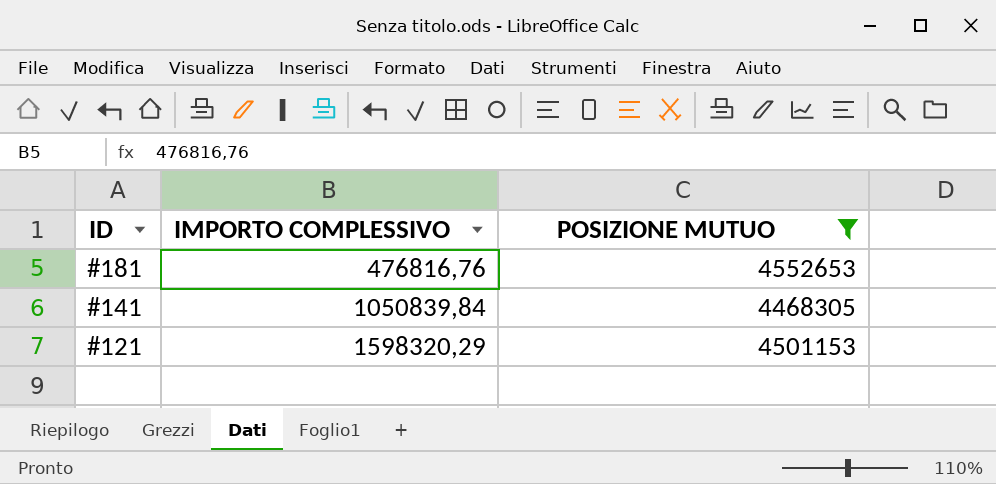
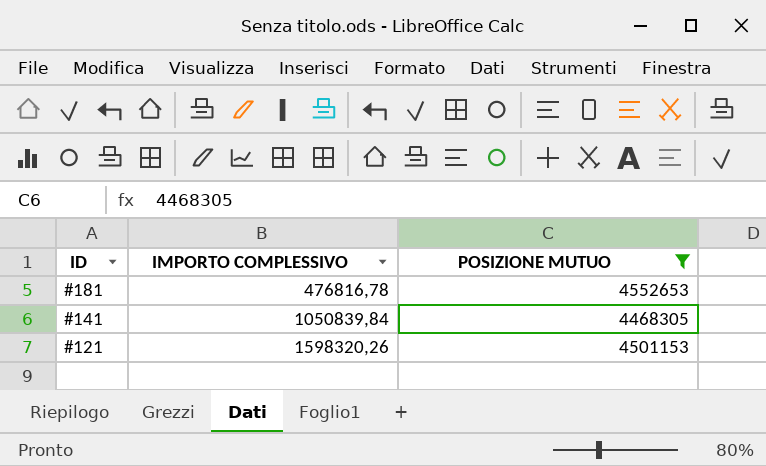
#181 | IMPORTO COMPLESSIVO: 476816,76 -> 476816,78
#121 | IMPORTO COMPLESSIVO: 1598320,29 -> 1598320,26

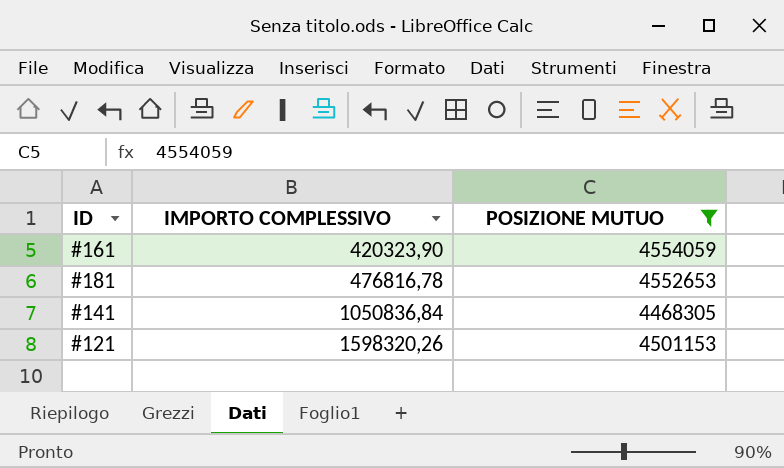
row #161: none -> 420323,90 | 4554059
#141 | IMPORTO COMPLESSIVO: 1050839,84 -> 1050836,84

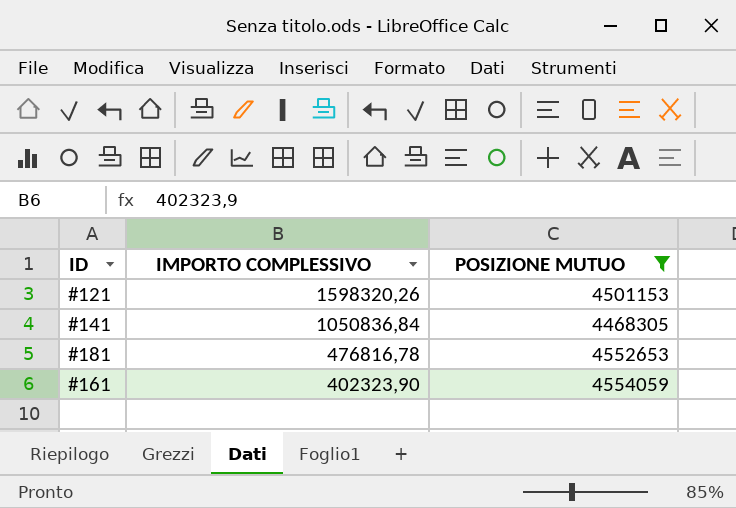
row order: IMPORTO COMPLESSIVO ascending -> IMPORTO COMPLESSIVO descending
#161 | IMPORTO COMPLESSIVO: 420323,90 -> 402323,90

